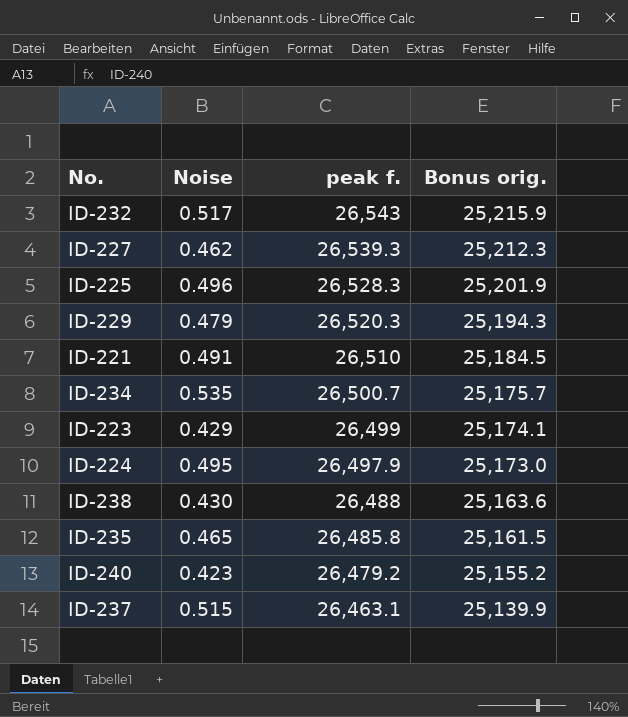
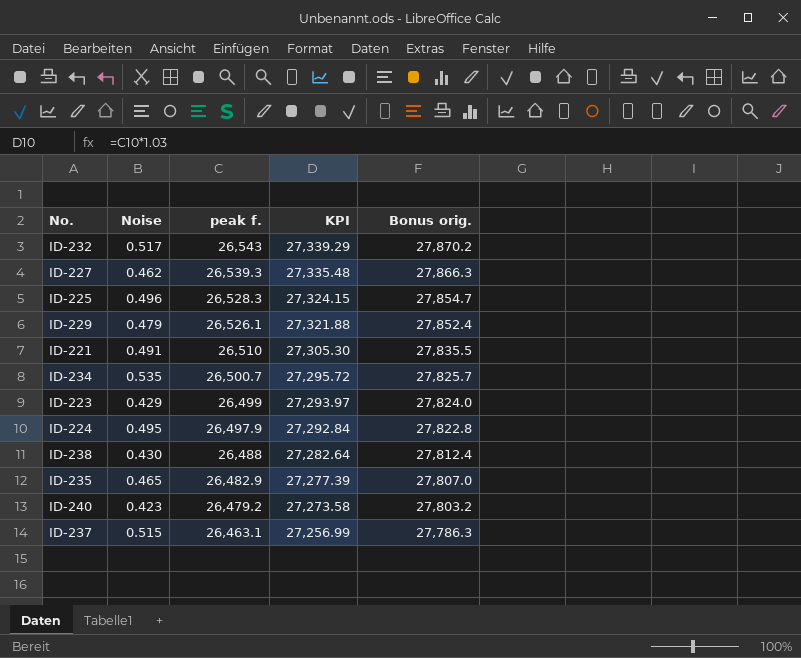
column KPI | formula: none -> [peak f.] * 1.03
column Bonus orig. | formula: [peak f.] * 0.95 -> [peak f.] * 1.05
ID-229 | peak f.: 26,520.3 -> 26,526.1
ID-235 | peak f.: 26,485.8 -> 26,482.9

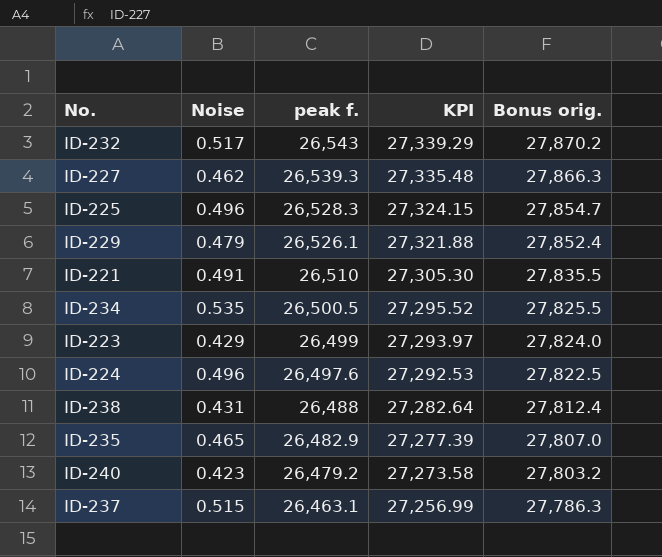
ID-234 | peak f.: 26,500.7 -> 26,500.5
ID-234 | KPI: 27,295.72 -> 27,295.52
ID-234 | Bonus orig.: 27,825.7 -> 27,825.5
ID-224 | Noise: 0.495 -> 0.496
ID-224 | peak f.: 26,497.9 -> 26,497.6
ID-224 | KPI: 27,292.84 -> 27,292.53
ID-224 | Bonus orig.: 27,822.8 -> 27,822.5
ID-238 | Noise: 0.430 -> 0.431

